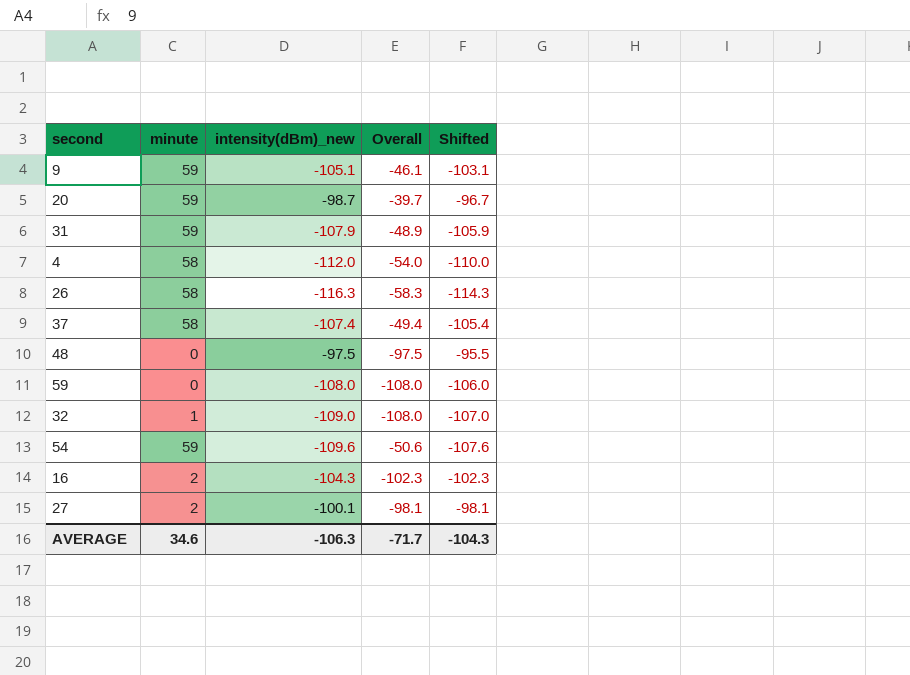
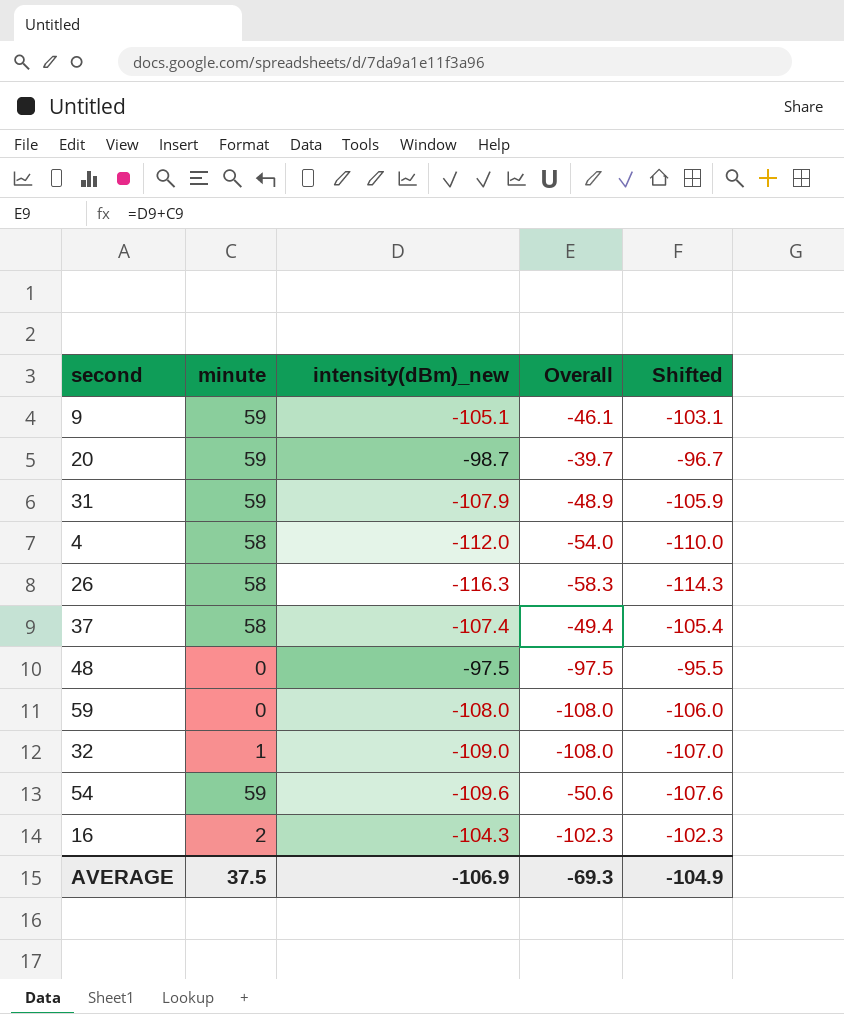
row 27: 2 | -100.1 | -98.1 | -98.1 -> none
AVERAGE | minute: 34.6 -> 37.5
AVERAGE | intensity(dBm)_new: -106.3 -> -106.9
AVERAGE | Overall: -71.7 -> -69.3
AVERAGE | Shifted: -104.3 -> -104.9

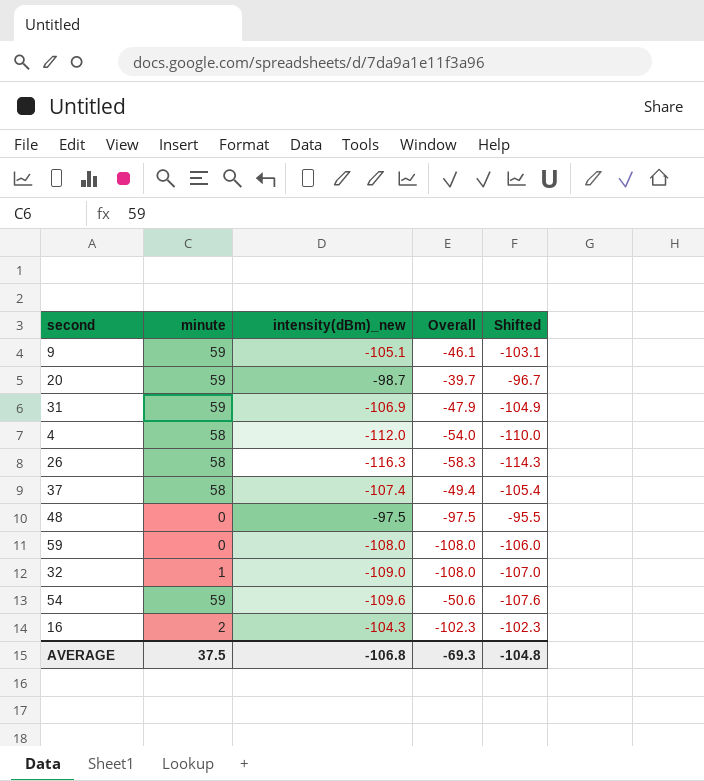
31 | intensity(dBm)_new: -107.9 -> -106.9
31 | Overall: -48.9 -> -47.9
31 | Shifted: -105.9 -> -104.9
AVERAGE | intensity(dBm)_new: -106.9 -> -106.8
AVERAGE | Shifted: -104.9 -> -104.8

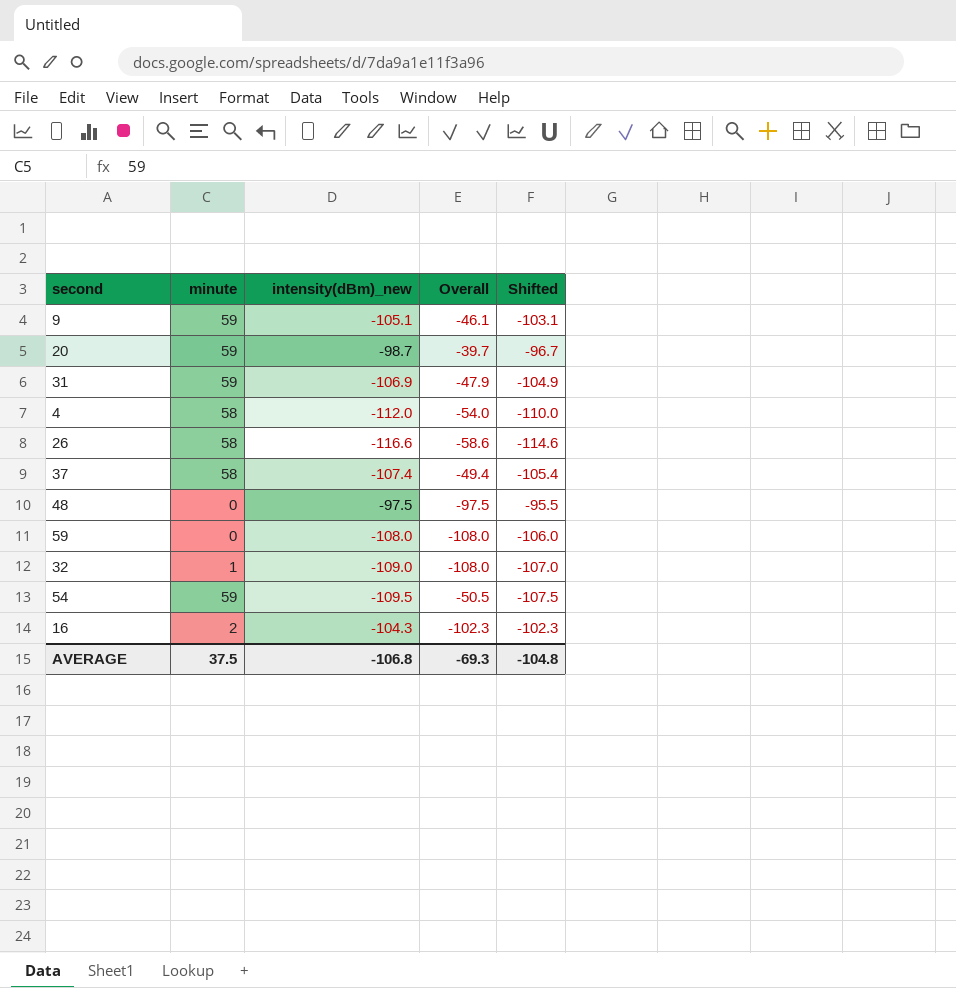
26 | intensity(dBm)_new: -116.3 -> -116.6
26 | Overall: -58.3 -> -58.6
26 | Shifted: -114.3 -> -114.6
54 | intensity(dBm)_new: -109.6 -> -109.5
54 | Overall: -50.6 -> -50.5
54 | Shifted: -107.6 -> -107.5

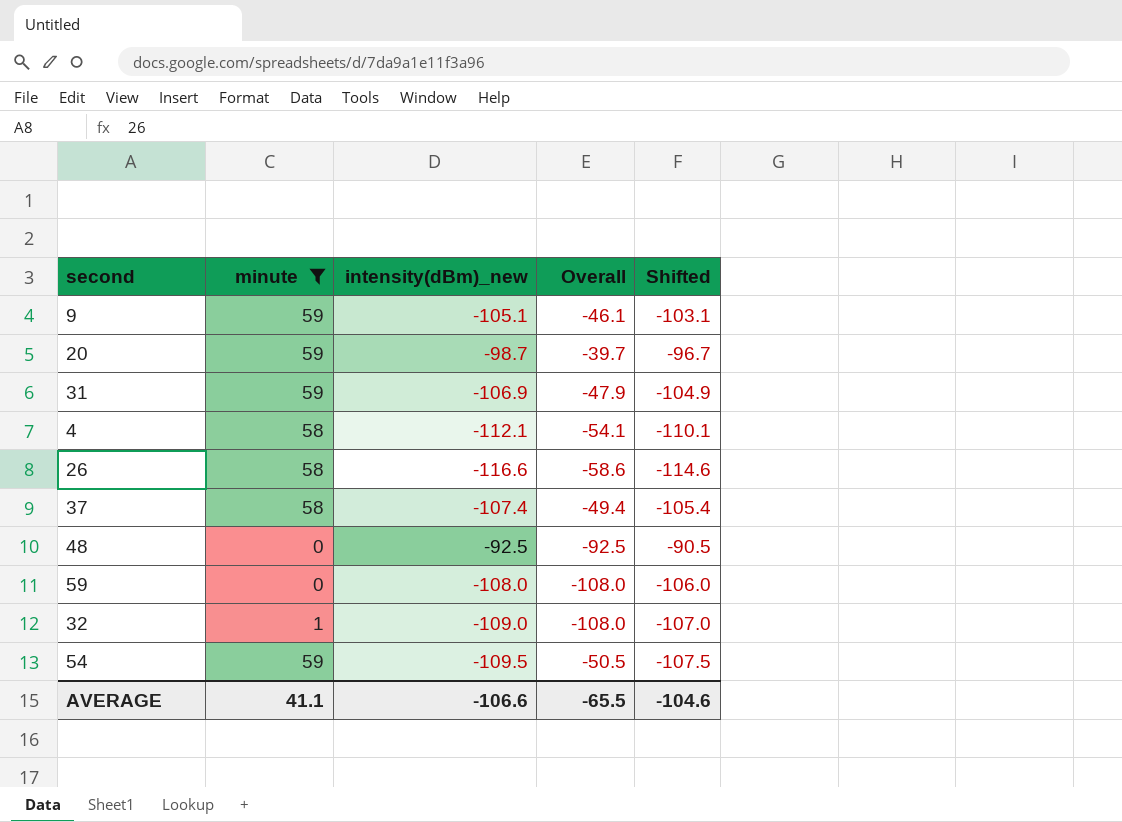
filter: none -> minute != 2
4 | intensity(dBm)_new: -112.0 -> -112.1
4 | Overall: -54.0 -> -54.1
4 | Shifted: -110.0 -> -110.1
48 | intensity(dBm)_new: -97.5 -> -92.5
48 | Overall: -97.5 -> -92.5
48 | Shifted: -95.5 -> -90.5
AVERAGE | minute: 37.5 -> 41.1
AVERAGE | intensity(dBm)_new: -106.8 -> -106.6
AVERAGE | Overall: -69.3 -> -65.5
AVERAGE | Shifted: -104.8 -> -104.6

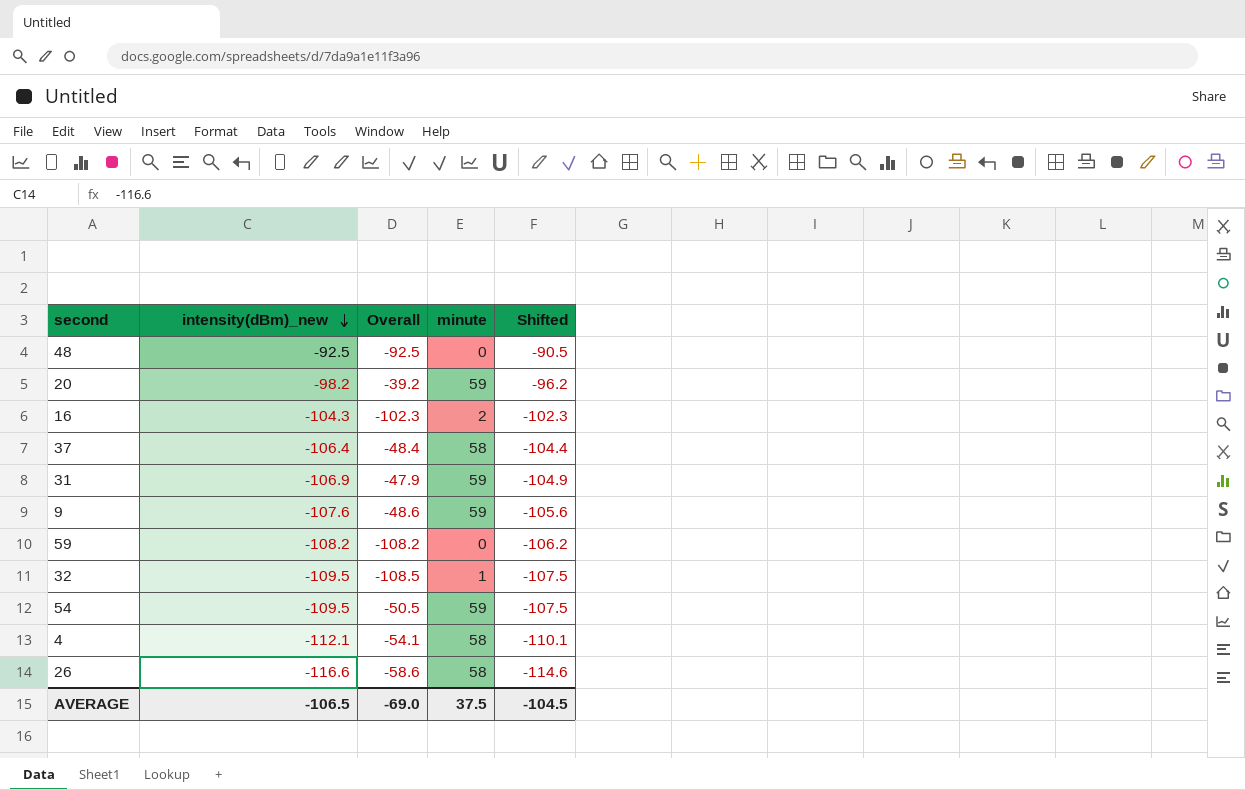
filter: minute != 2 -> none
row order: none -> intensity(dBm)_new descending
column minute | position: 2 -> 4
20 | intensity(dBm)_new: -98.7 -> -98.2
20 | Overall: -39.7 -> -39.2
20 | Shifted: -96.7 -> -96.2
37 | intensity(dBm)_new: -107.4 -> -106.4
37 | Overall: -49.4 -> -48.4
37 | Shifted: -105.4 -> -104.4
9 | intensity(dBm)_new: -105.1 -> -107.6
9 | Overall: -46.1 -> -48.6
9 | Shifted: -103.1 -> -105.6
59 | intensity(dBm)_new: -108.0 -> -108.2
59 | Overall: -108.0 -> -108.2
59 | Shifted: -106.0 -> -106.2
32 | intensity(dBm)_new: -109.0 -> -109.5
32 | Overall: -108.0 -> -108.5
32 | Shifted: -107.0 -> -107.5
AVERAGE | intensity(dBm)_new: -106.6 -> -106.5
AVERAGE | Overall: -65.5 -> -69.0
AVERAGE | minute: 41.1 -> 37.5
AVERAGE | Shifted: -104.6 -> -104.5

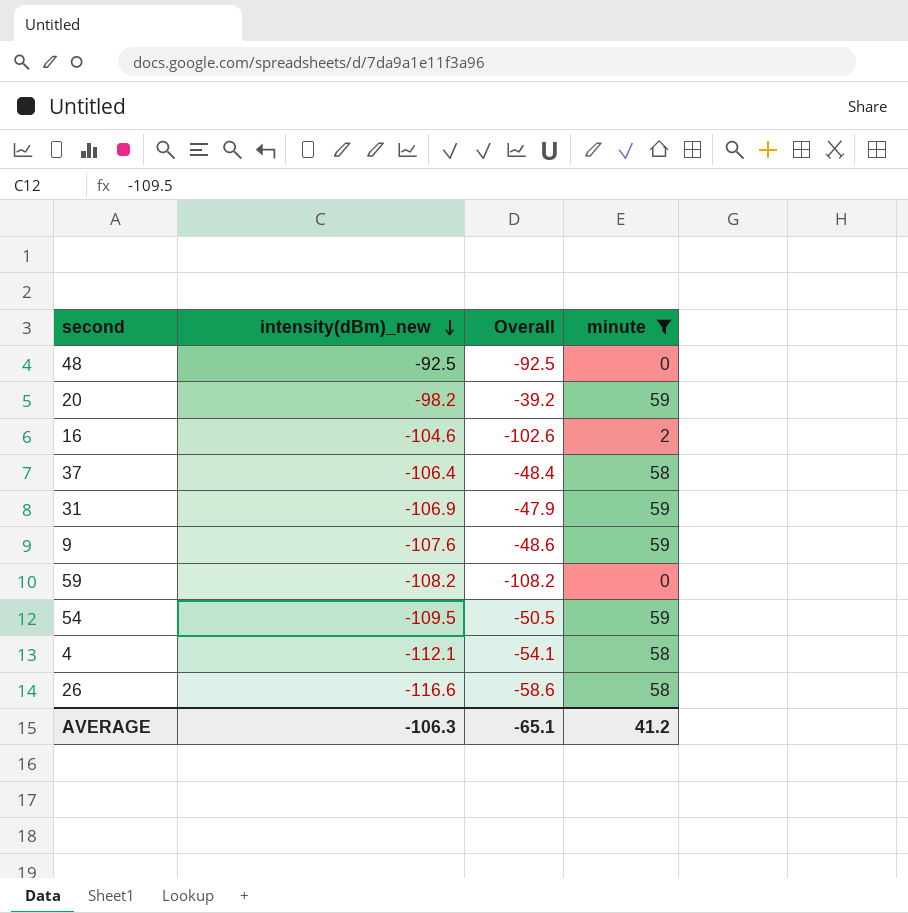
filter: none -> minute != 1
column Shifted | formula: [intensity(dBm)_new] + 2 -> none
16 | intensity(dBm)_new: -104.3 -> -104.6
16 | Overall: -102.3 -> -102.6
AVERAGE | intensity(dBm)_new: -106.5 -> -106.3
AVERAGE | Overall: -69.0 -> -65.1
AVERAGE | minute: 37.5 -> 41.2

